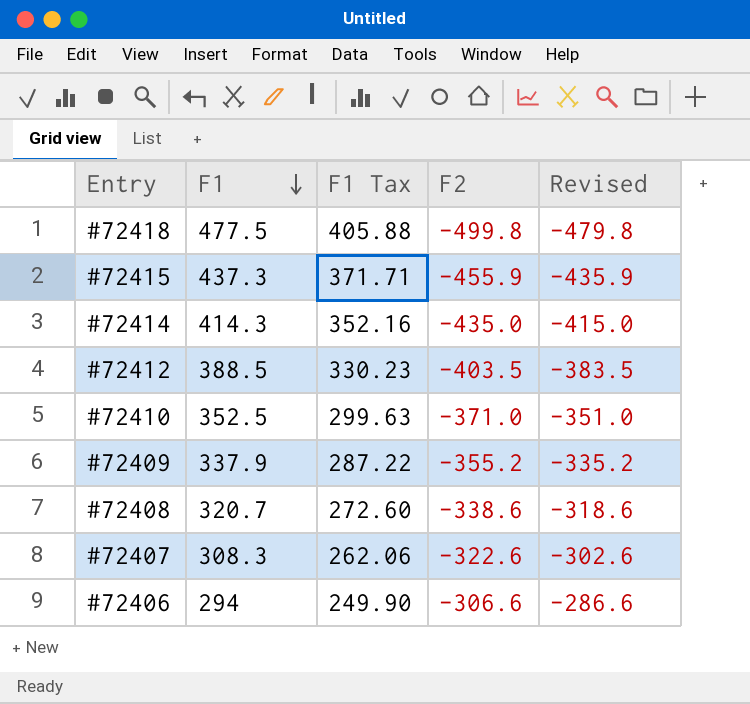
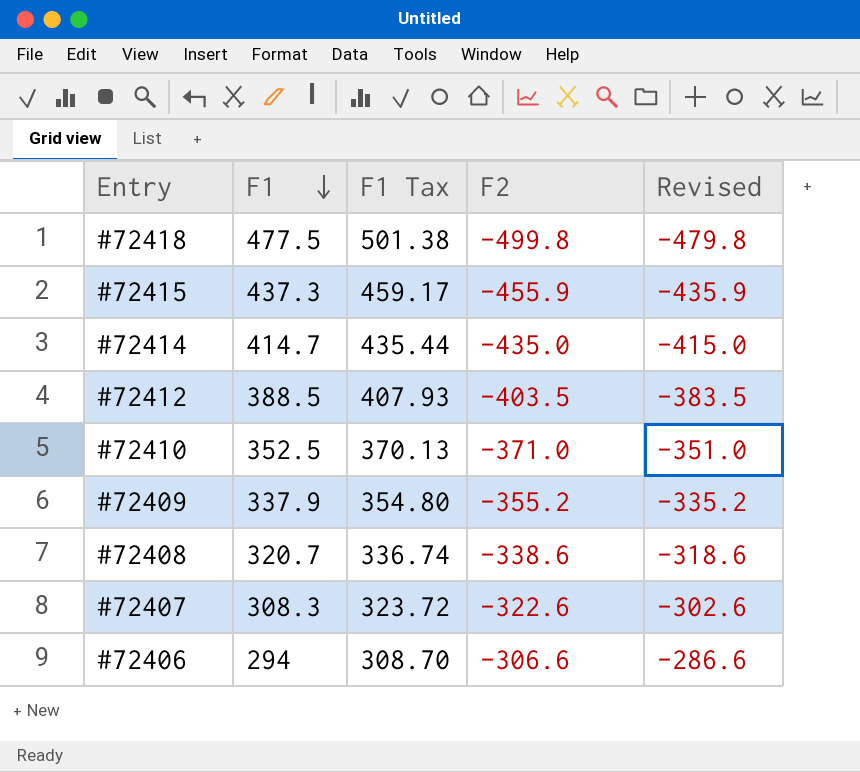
column F1 Tax | formula: [F1] * 0.85 -> [F1] * 1.05
#72414 | F1: 414.3 -> 414.7

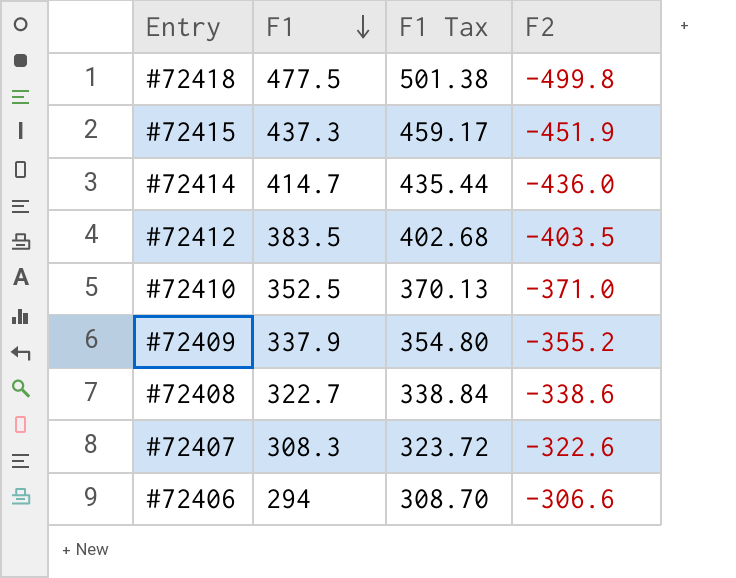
column Revised | formula: [F2] + 20 -> none
#72415 | F2: -455.9 -> -451.9
#72414 | F2: -435.0 -> -436.0
#72412 | F1: 388.5 -> 383.5
#72412 | F1 Tax: 407.93 -> 402.68
#72408 | F1: 320.7 -> 322.7
#72408 | F1 Tax: 336.74 -> 338.84

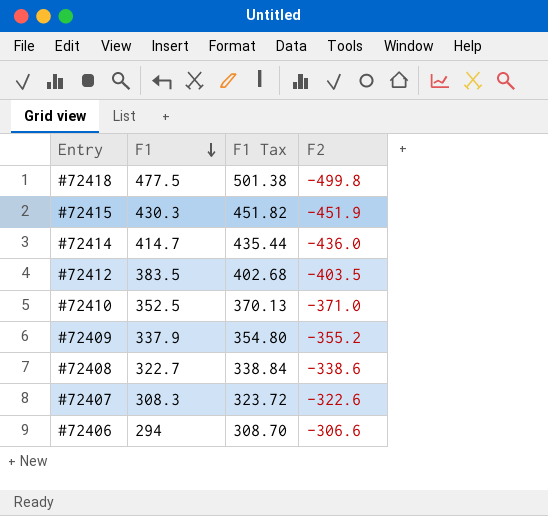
#72415 | F1: 437.3 -> 430.3
#72415 | F1 Tax: 459.17 -> 451.82

